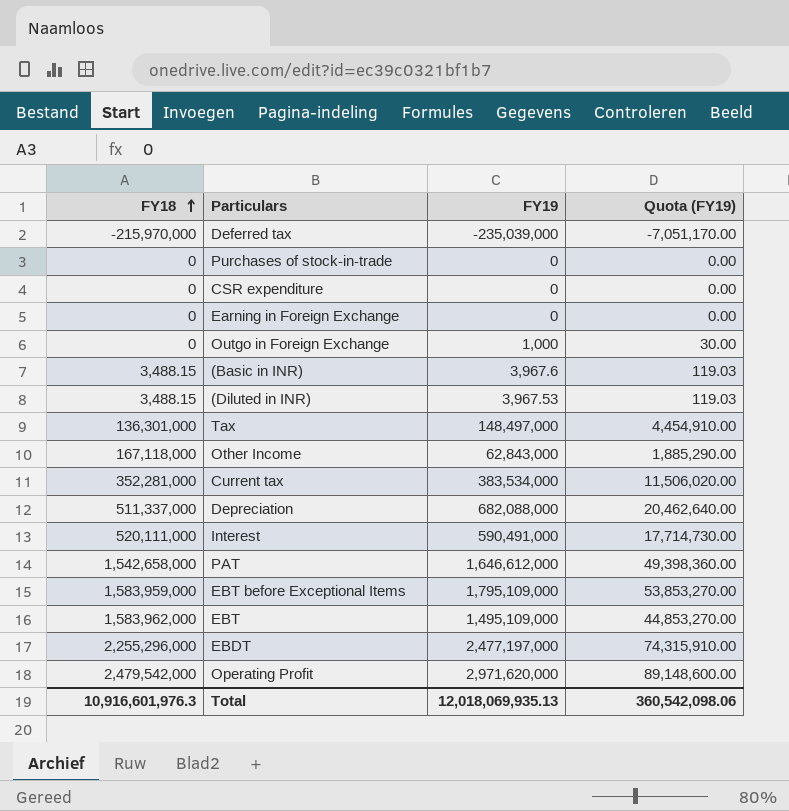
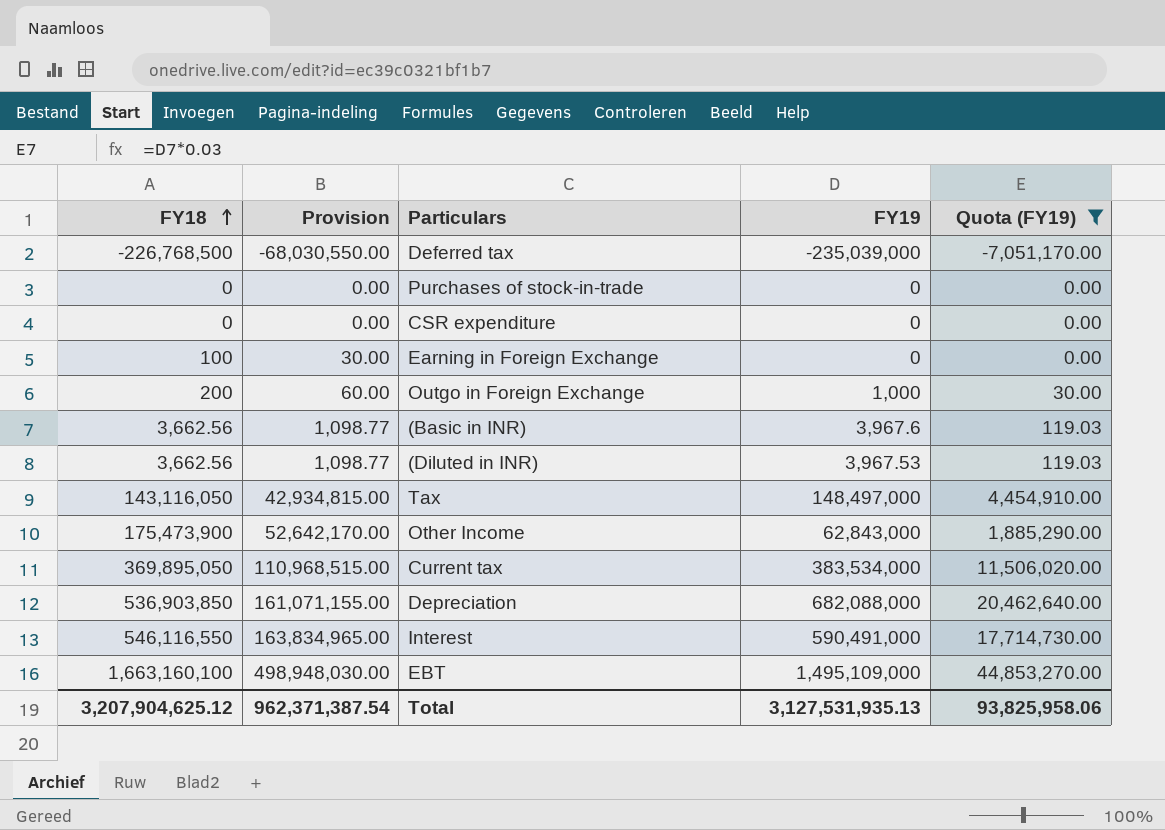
filter: none -> Quota (FY19) <= 44,853,270.00
column Provision | formula: none -> [FY18] * 0.3
Deferred tax | FY18: -215,970,000 -> -226,768,500
Earning in Foreign Exchange | FY18: 0 -> 100
Outgo in Foreign Exchange | FY18: 0 -> 200
(Basic in INR) | FY18: 3,488.15 -> 3,662.56
(Diluted in INR) | FY18: 3,488.15 -> 3,662.56
Tax | FY18: 136,301,000 -> 143,116,050
Other Income | FY18: 167,118,000 -> 175,473,900
Current tax | FY18: 352,281,000 -> 369,895,050
Depreciation | FY18: 511,337,000 -> 536,903,850
Interest | FY18: 520,111,000 -> 546,116,550
EBT | FY18: 1,583,962,000 -> 1,663,160,100
Total | FY18: 10,916,601,976.3 -> 3,207,904,625.12
Total | FY19: 12,018,069,935.13 -> 3,127,531,935.13
Total | Quota (FY19): 360,542,098.06 -> 93,825,958.06

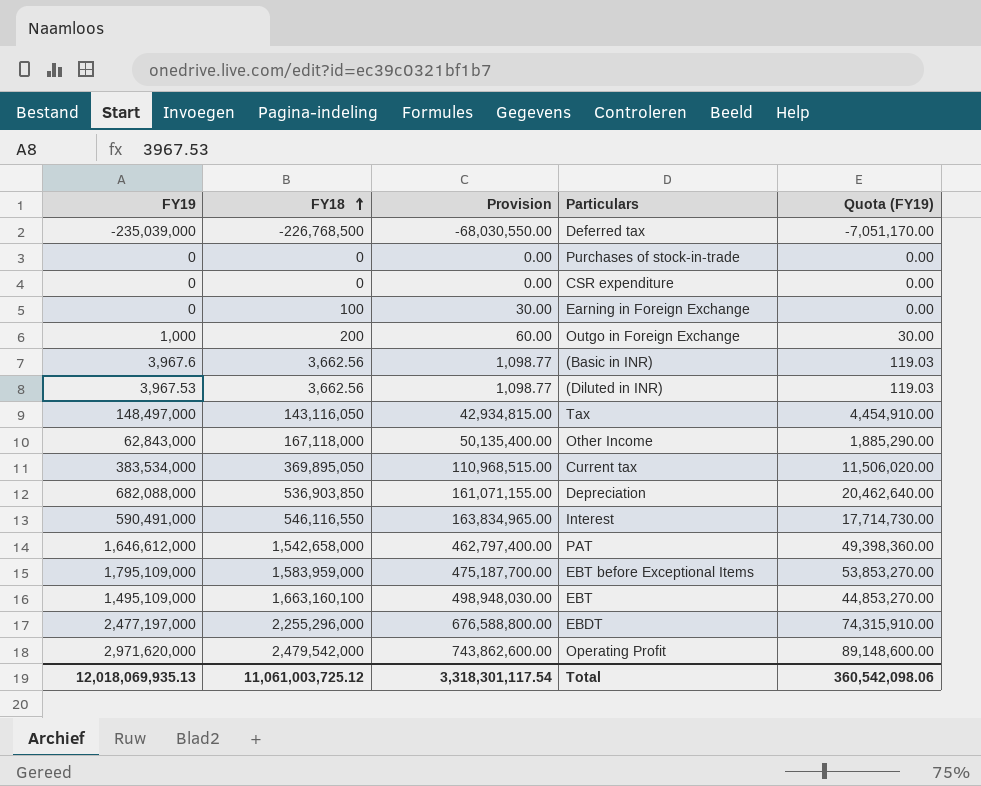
filter: Quota (FY19) <= 44,853,270.00 -> none
column FY19 | position: 4 -> 1
Other Income | FY18: 175,473,900 -> 167,118,000
Other Income | Provision: 52,642,170.00 -> 50,135,400.00
Total | FY19: 3,127,531,935.13 -> 12,018,069,935.13
Total | FY18: 3,207,904,625.12 -> 11,061,003,725.12
Total | Provision: 962,371,387.54 -> 3,318,301,117.54
Total | Quota (FY19): 93,825,958.06 -> 360,542,098.06

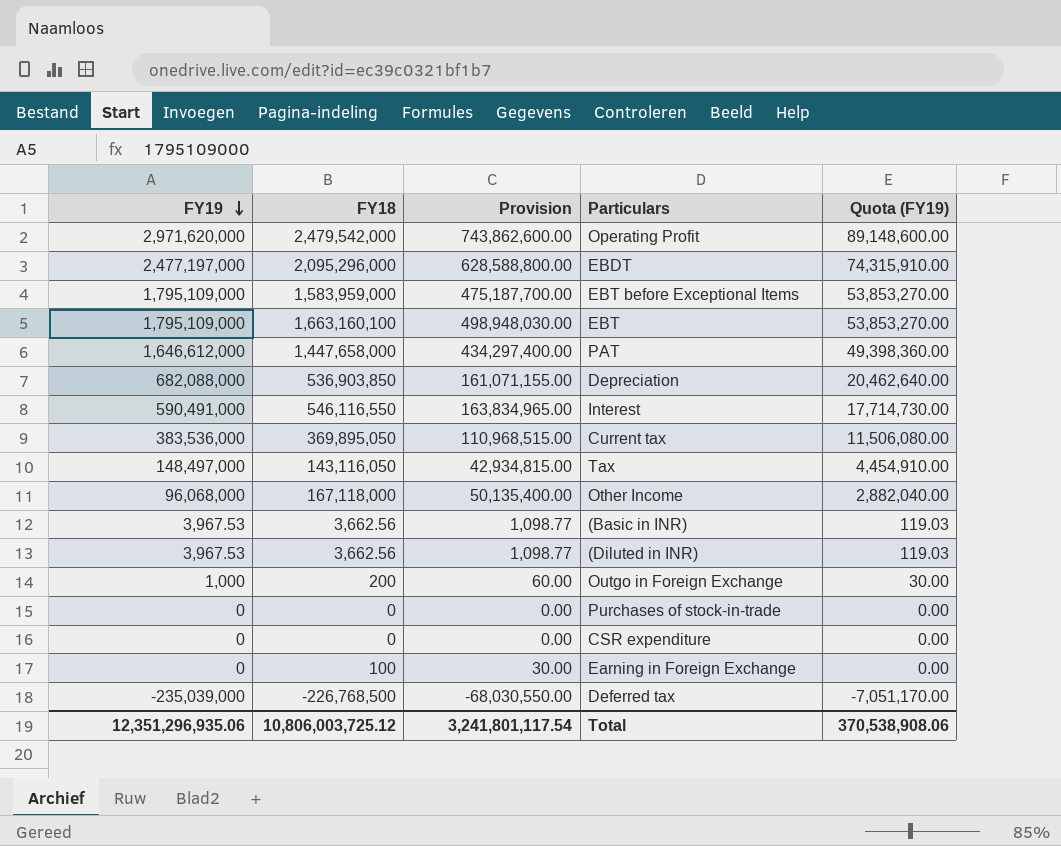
row order: FY18 ascending -> FY19 descending
EBDT | FY18: 2,255,296,000 -> 2,095,296,000
EBDT | Provision: 676,588,800.00 -> 628,588,800.00
EBT | FY19: 1,495,109,000 -> 1,795,109,000
EBT | Quota (FY19): 44,853,270.00 -> 53,853,270.00
PAT | FY18: 1,542,658,000 -> 1,447,658,000
PAT | Provision: 462,797,400.00 -> 434,297,400.00
Current tax | FY19: 383,534,000 -> 383,536,000
Current tax | Quota (FY19): 11,506,020.00 -> 11,506,080.00
Other Income | FY19: 62,843,000 -> 96,068,000
Other Income | Quota (FY19): 1,885,290.00 -> 2,882,040.00
(Basic in INR) | FY19: 3,967.6 -> 3,967.53
Total | FY19: 12,018,069,935.13 -> 12,351,296,935.06
Total | FY18: 11,061,003,725.12 -> 10,806,003,725.12
Total | Provision: 3,318,301,117.54 -> 3,241,801,117.54
Total | Quota (FY19): 360,542,098.06 -> 370,538,908.06

